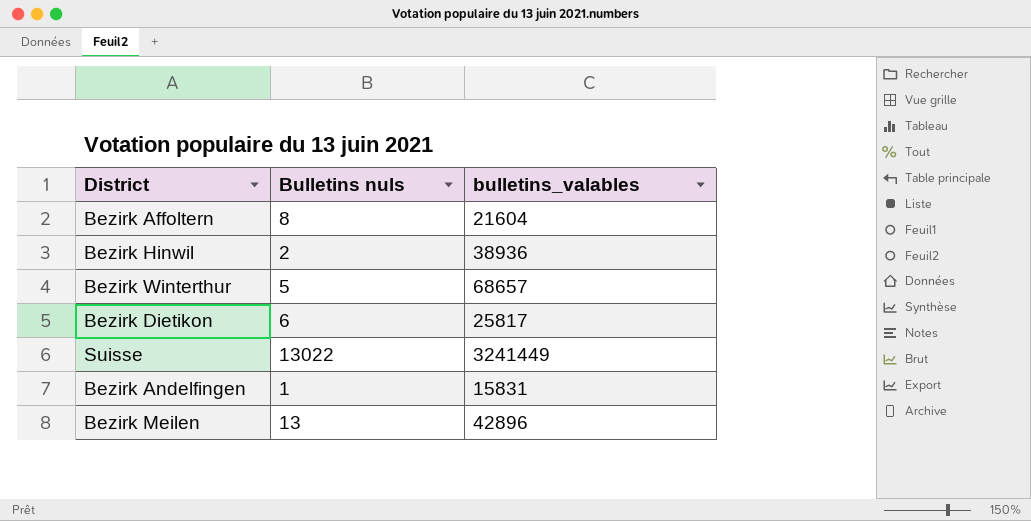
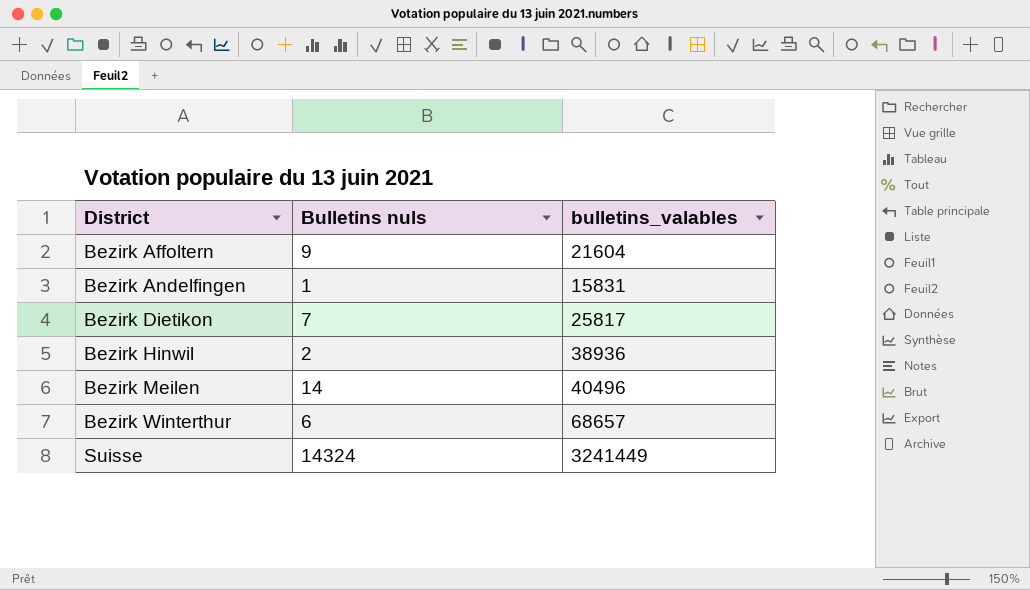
row order: none -> District ascending
Bezirk Affoltern | Bulletins nuls: 8 -> 9
Bezirk Dietikon | Bulletins nuls: 6 -> 7
Bezirk Meilen | Bulletins nuls: 13 -> 14
Bezirk Meilen | bulletins_valables: 42896 -> 40496
Bezirk Winterthur | Bulletins nuls: 5 -> 6
Suisse | Bulletins nuls: 13022 -> 14324

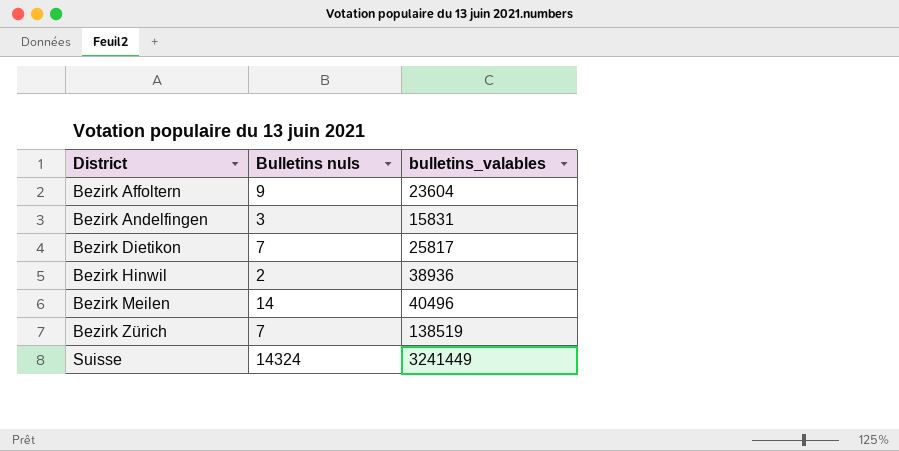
row Bezirk Winterthur: 6 | 68657 -> none
Bezirk Affoltern | bulletins_valables: 21604 -> 23604
Bezirk Andelfingen | Bulletins nuls: 1 -> 3
row Bezirk Zürich: none -> 7 | 138519

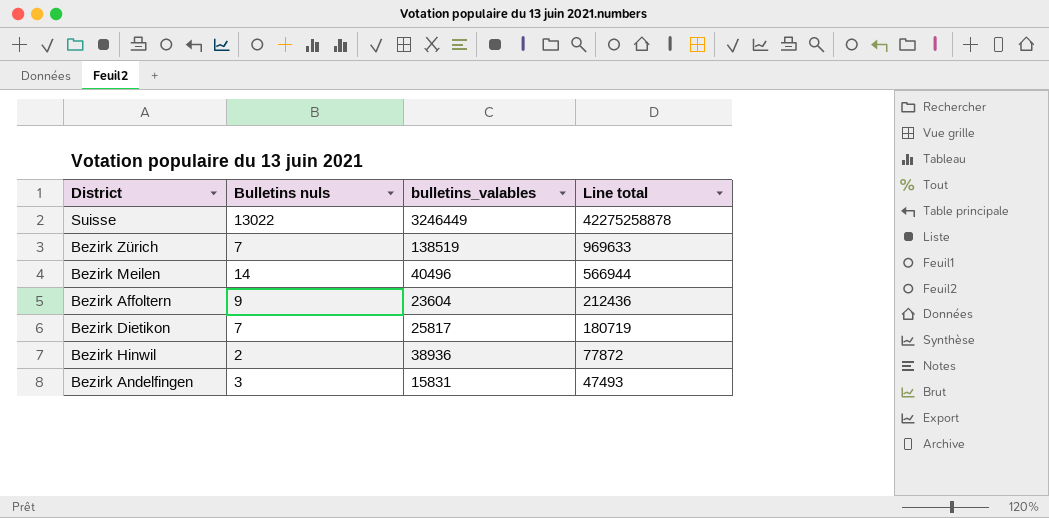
row order: District ascending -> Line total descending
column Line total | formula: none -> [Bulletins nuls] * [bulletins_valables]
Suisse | Bulletins nuls: 14324 -> 13022
Suisse | bulletins_valables: 3241449 -> 3246449

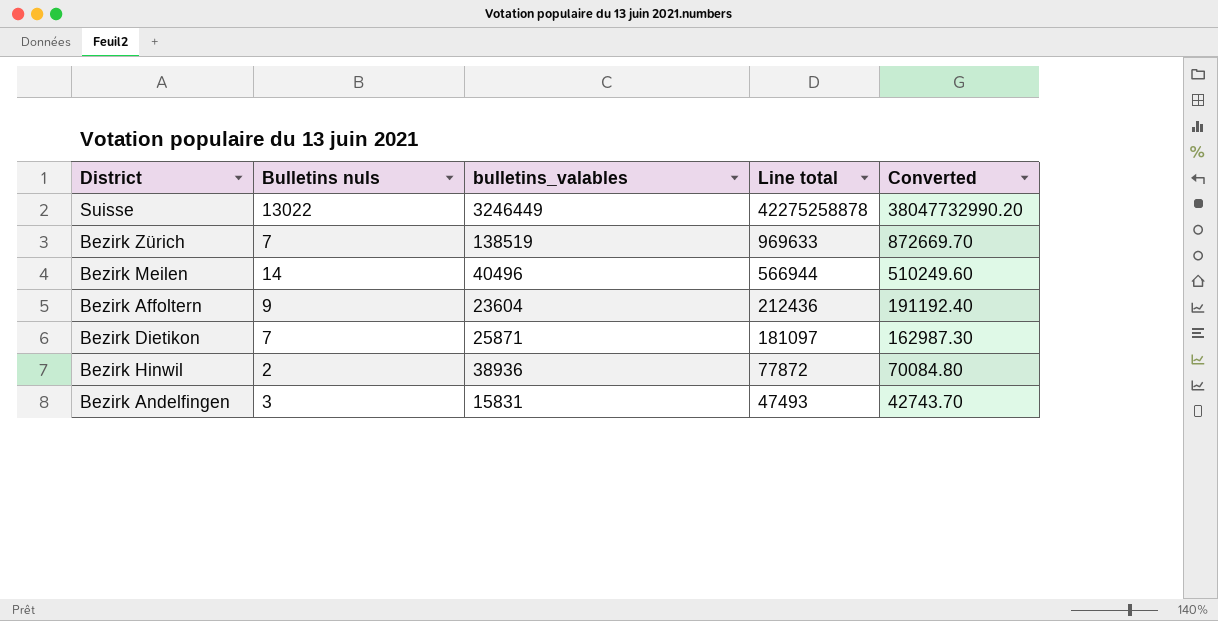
column Converted | formula: none -> [Line total] * 0.9
Bezirk Dietikon | bulletins_valables: 25817 -> 25871
Bezirk Dietikon | Line total: 180719 -> 181097

